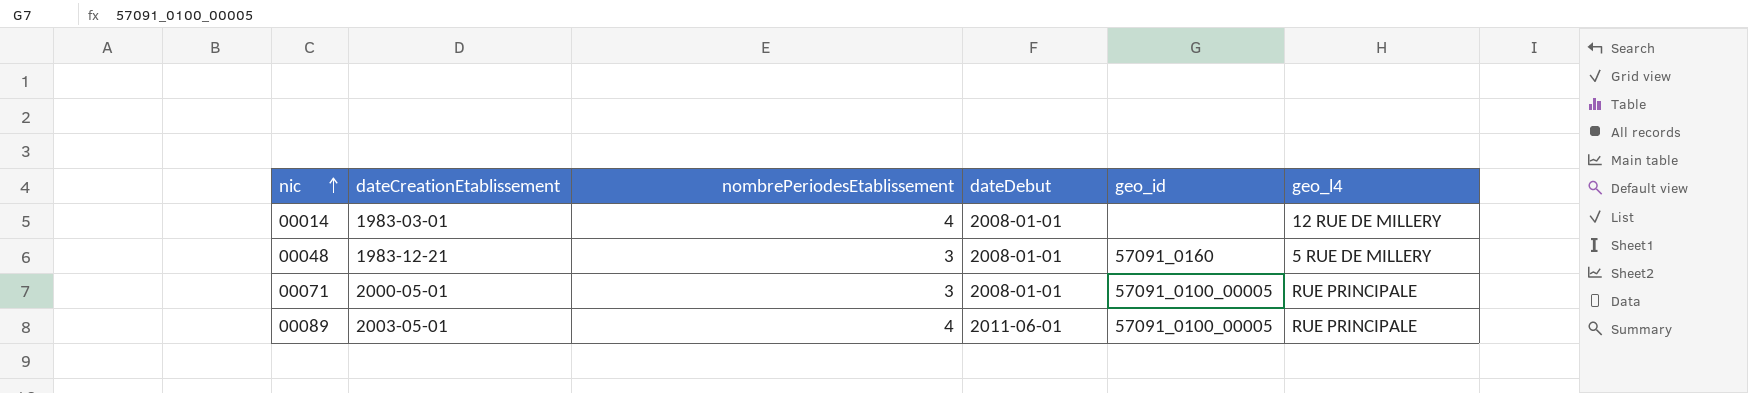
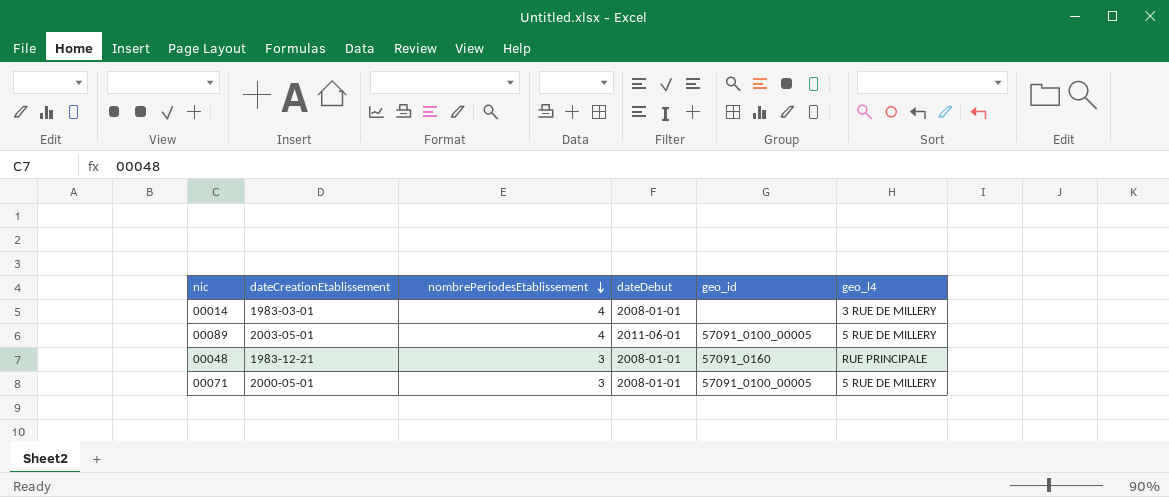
row order: nic ascending -> nombrePeriodesEtablissement descending
00014 | geo_l4: 12 RUE DE MILLERY -> 3 RUE DE MILLERY
00089 | geo_l4: RUE PRINCIPALE -> 5 RUE DE MILLERY
00048 | geo_l4: 5 RUE DE MILLERY -> RUE PRINCIPALE
00071 | geo_l4: RUE PRINCIPALE -> 5 RUE DE MILLERY

